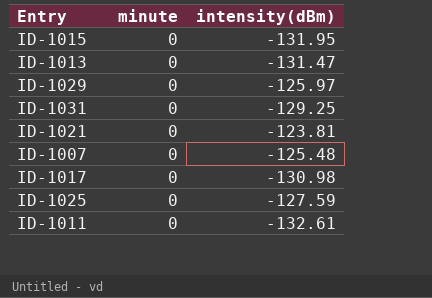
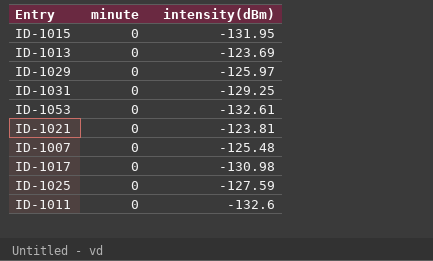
ID-1013 | intensity(dBm): -131.47 -> -123.69
row ID-1053: none -> 0 | -132.61
ID-1011 | intensity(dBm): -132.61 -> -132.6

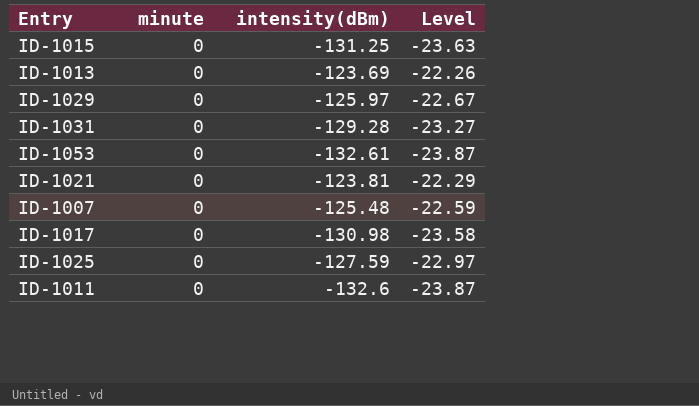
column Level | formula: none -> [intensity(dBm)] * 0.18
ID-1015 | intensity(dBm): -131.95 -> -131.25
ID-1031 | intensity(dBm): -129.25 -> -129.28

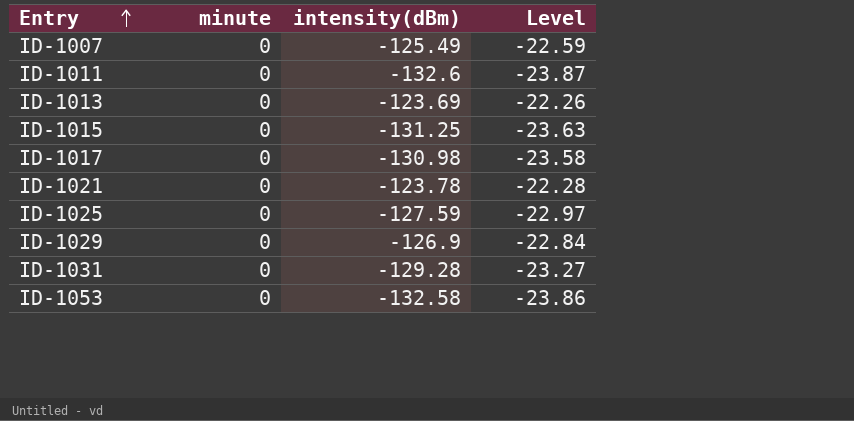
row order: none -> Entry ascending
ID-1007 | intensity(dBm): -125.48 -> -125.49
ID-1021 | intensity(dBm): -123.81 -> -123.78
ID-1021 | Level: -22.29 -> -22.28
ID-1029 | intensity(dBm): -125.97 -> -126.9
ID-1029 | Level: -22.67 -> -22.84
ID-1053 | intensity(dBm): -132.61 -> -132.58
ID-1053 | Level: -23.87 -> -23.86

